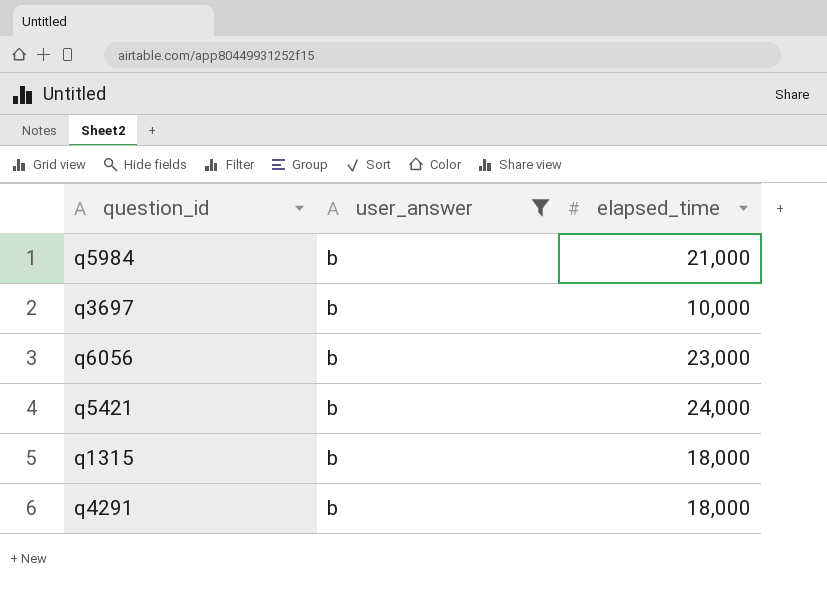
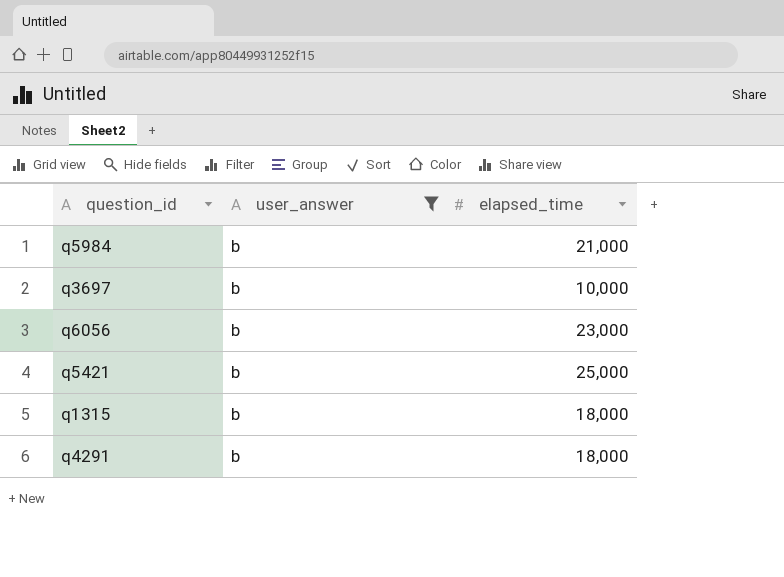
q5421 | elapsed_time: 24,000 -> 25,000

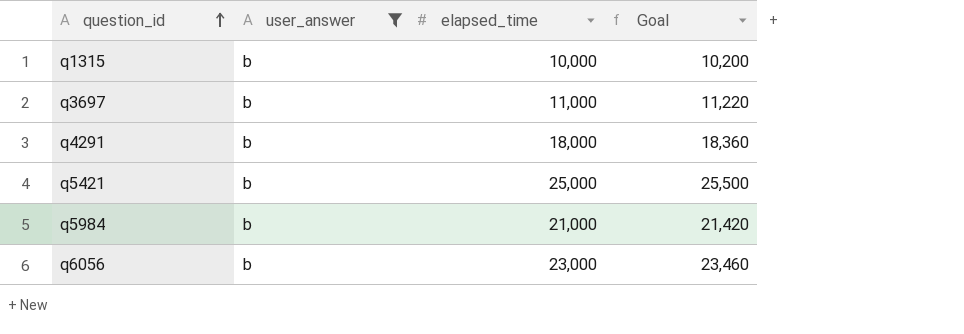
row order: none -> question_id ascending
column Goal | formula: none -> [elapsed_time] * 1.02
q1315 | elapsed_time: 18,000 -> 10,000
q3697 | elapsed_time: 10,000 -> 11,000

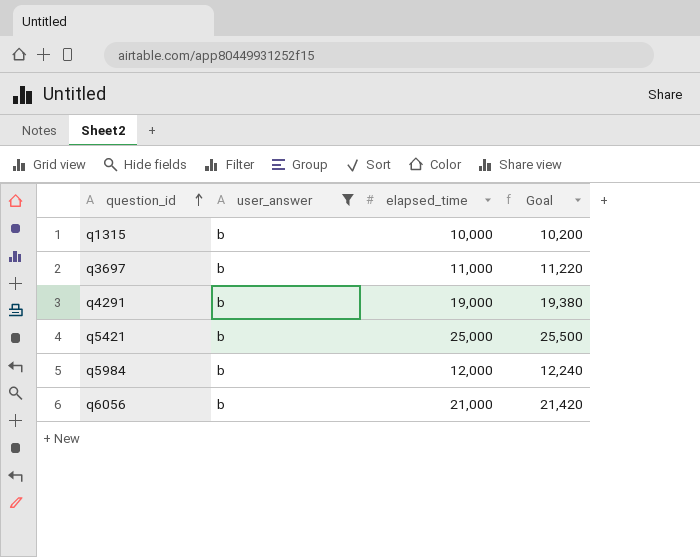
q4291 | elapsed_time: 18,000 -> 19,000
q4291 | Goal: 18,360 -> 19,380
q5984 | elapsed_time: 21,000 -> 12,000
q5984 | Goal: 21,420 -> 12,240
q6056 | elapsed_time: 23,000 -> 21,000
q6056 | Goal: 23,460 -> 21,420

